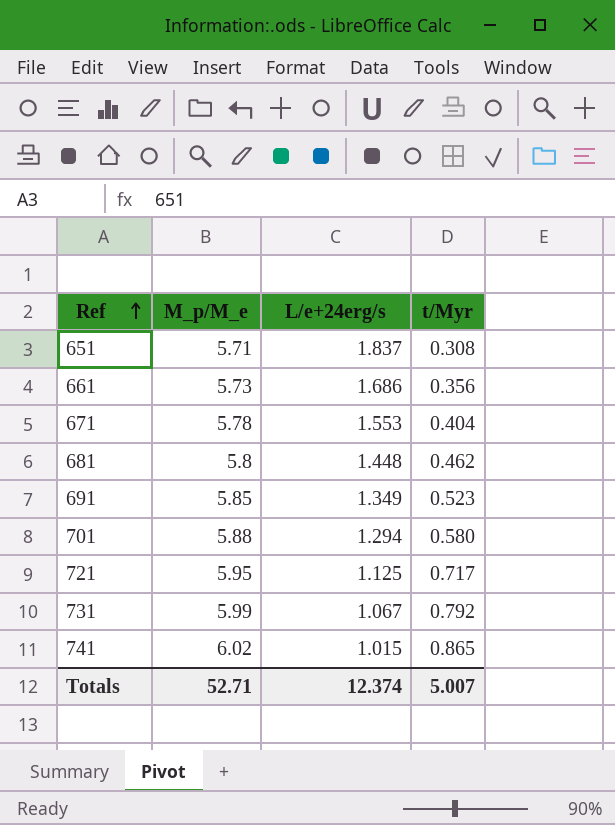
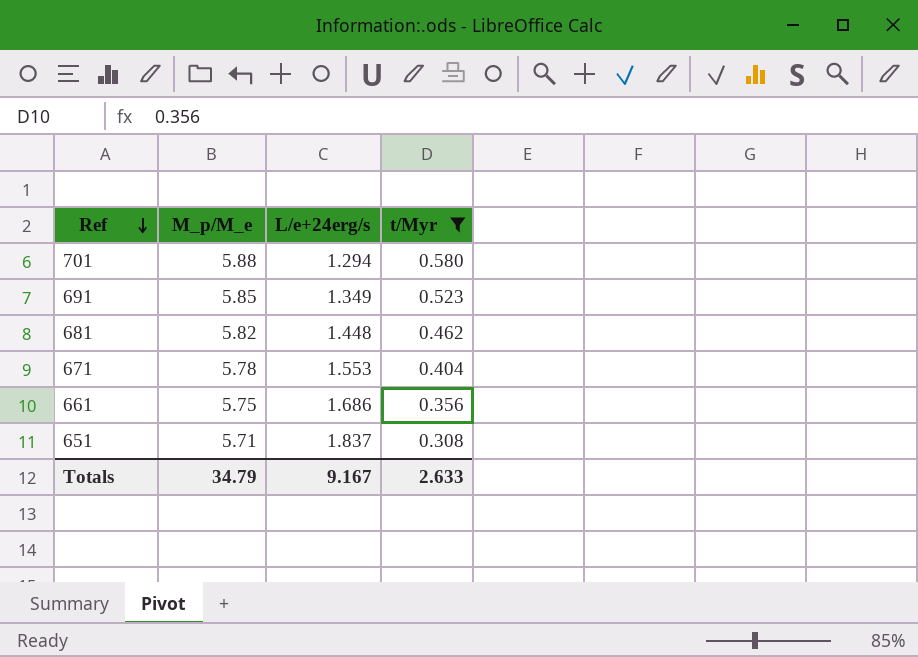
filter: none -> t/Myr <= 0.580
row order: Ref ascending -> Ref descending
681 | M_p/M_e: 5.8 -> 5.82
661 | M_p/M_e: 5.73 -> 5.75
Totals | M_p/M_e: 52.71 -> 34.79
Totals | L/e+24erg/s: 12.374 -> 9.167
Totals | t/Myr: 5.007 -> 2.633

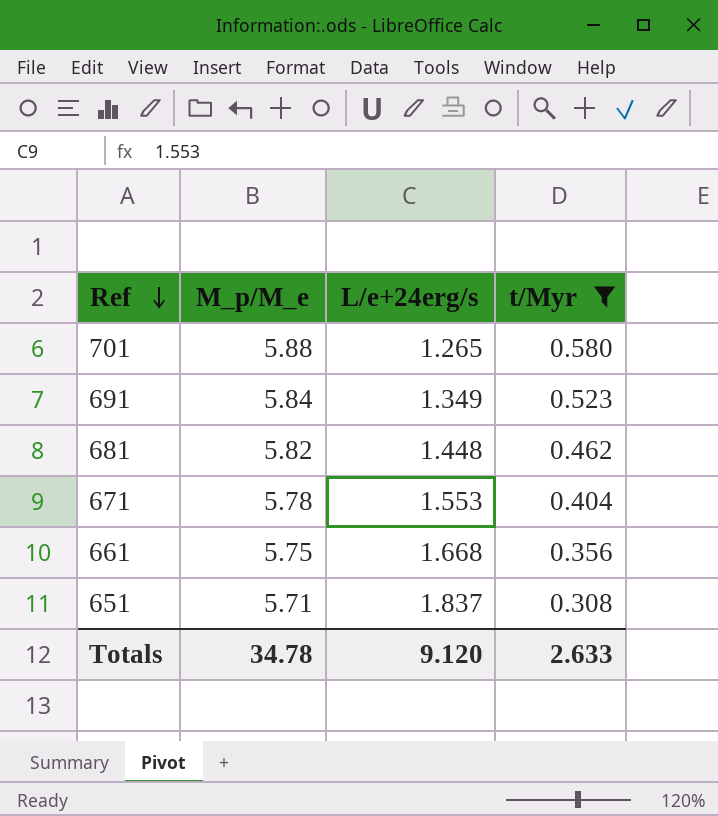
701 | L/e+24erg/s: 1.294 -> 1.265
691 | M_p/M_e: 5.85 -> 5.84
661 | L/e+24erg/s: 1.686 -> 1.668
Totals | M_p/M_e: 34.79 -> 34.78
Totals | L/e+24erg/s: 9.167 -> 9.120

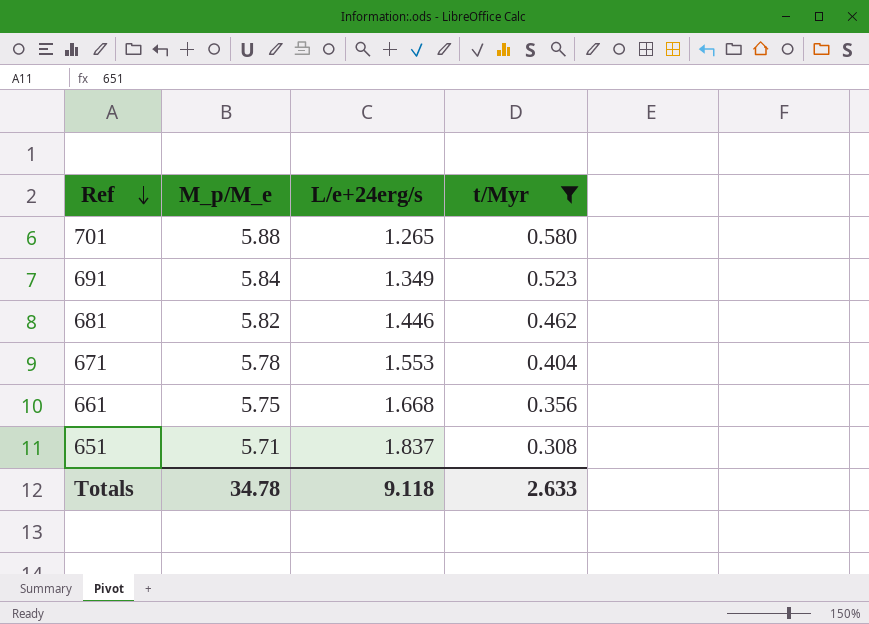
681 | L/e+24erg/s: 1.448 -> 1.446
Totals | L/e+24erg/s: 9.120 -> 9.118

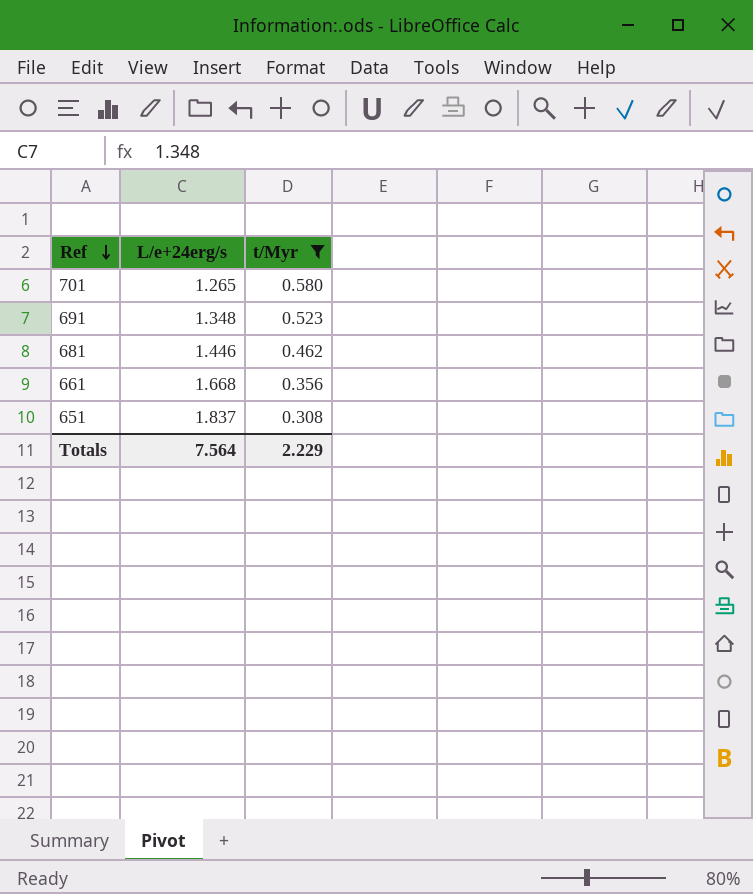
column M_p/M_e | position: 2 -> none
row 671: 5.78 | 1.553 | 0.404 -> none
691 | L/e+24erg/s: 1.349 -> 1.348
Totals | L/e+24erg/s: 9.118 -> 7.564
Totals | t/Myr: 2.633 -> 2.229

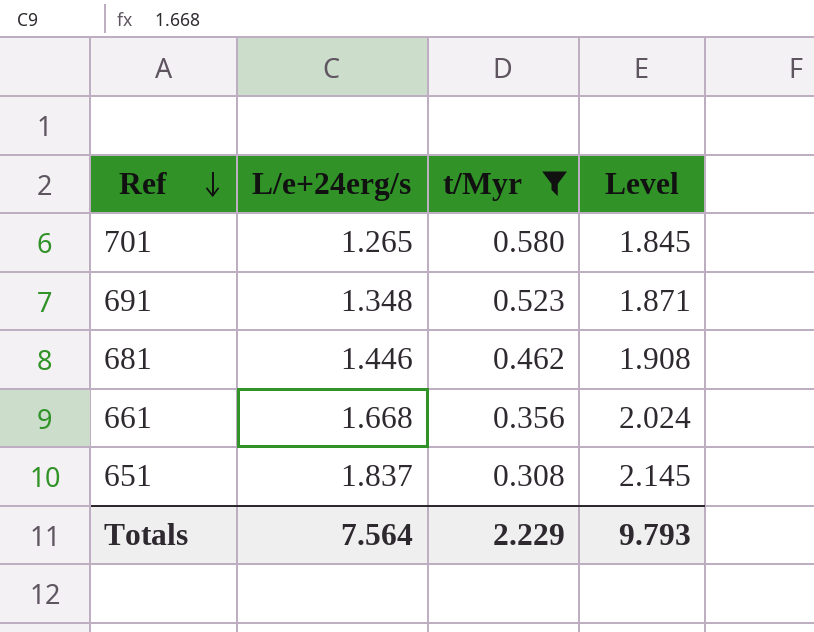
column Level | formula: none -> [L/e+24erg/s] + [t/Myr]

